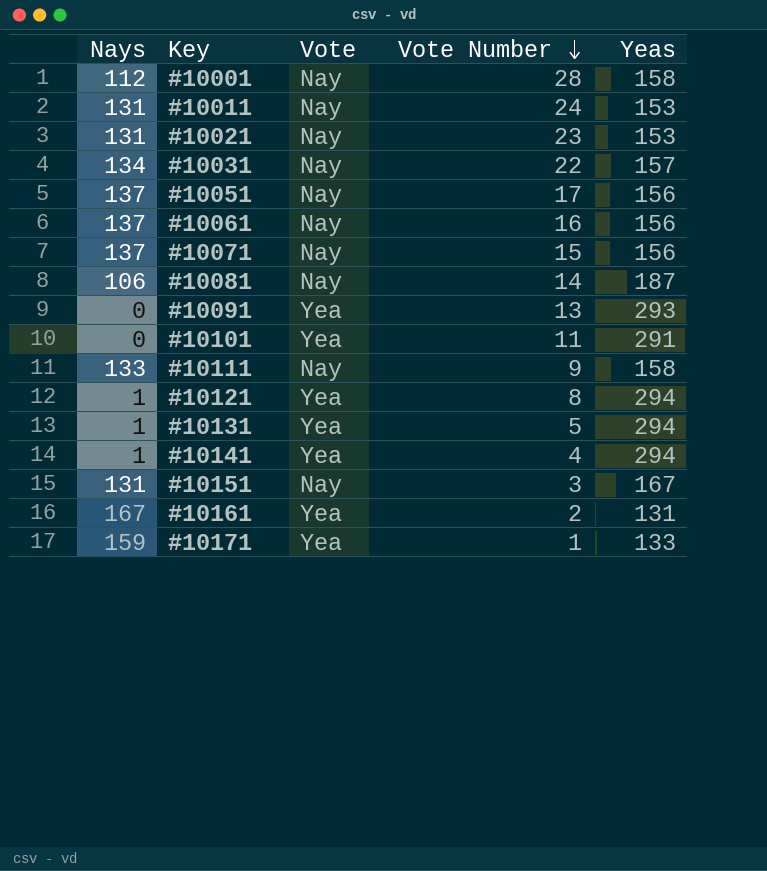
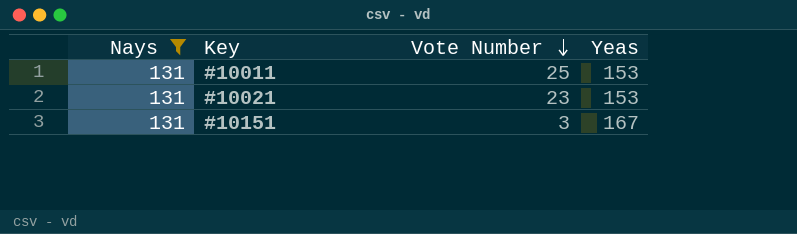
filter: none -> Nays = 131
column Vote | position: 3 -> none
#10011 | Vote Number: 24 -> 25

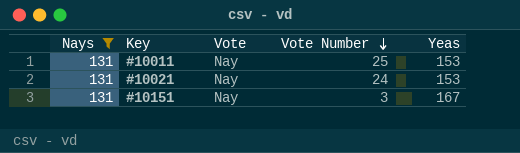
column Vote | position: none -> 3
#10021 | Vote Number: 23 -> 24

